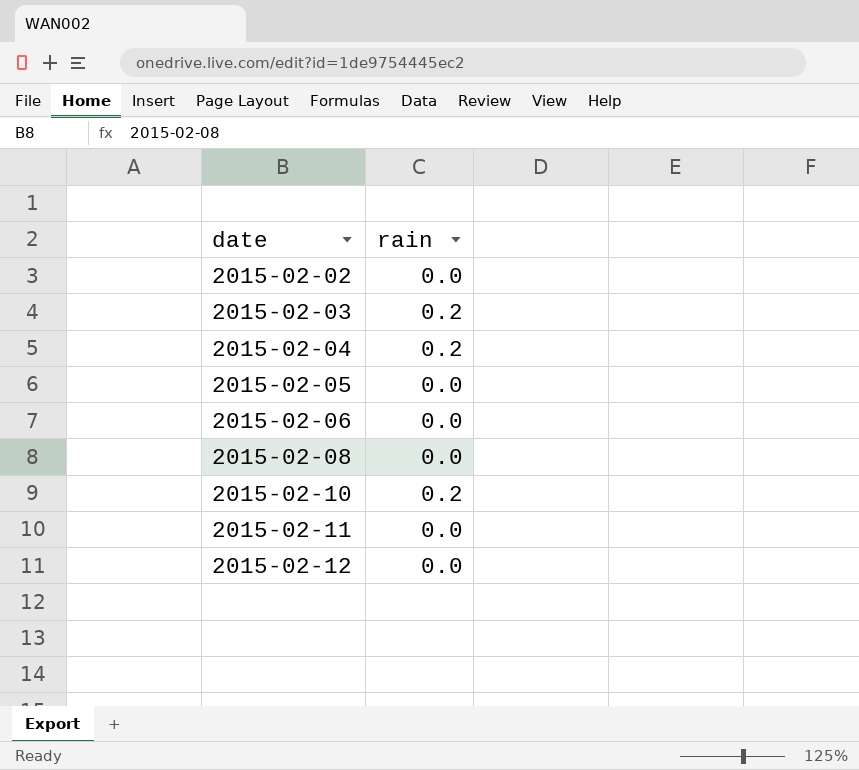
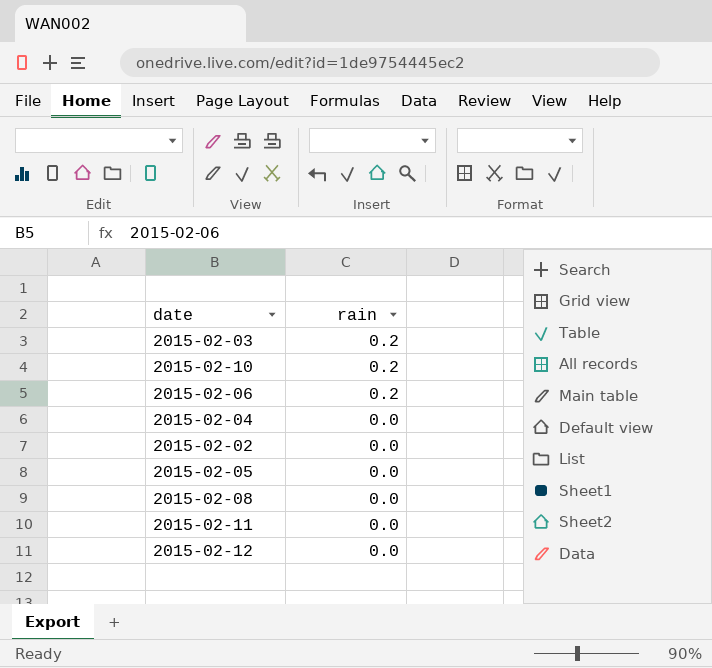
row order: date ascending -> rain descending
2015-02-06 | rain: 0.0 -> 0.2
2015-02-04 | rain: 0.2 -> 0.0

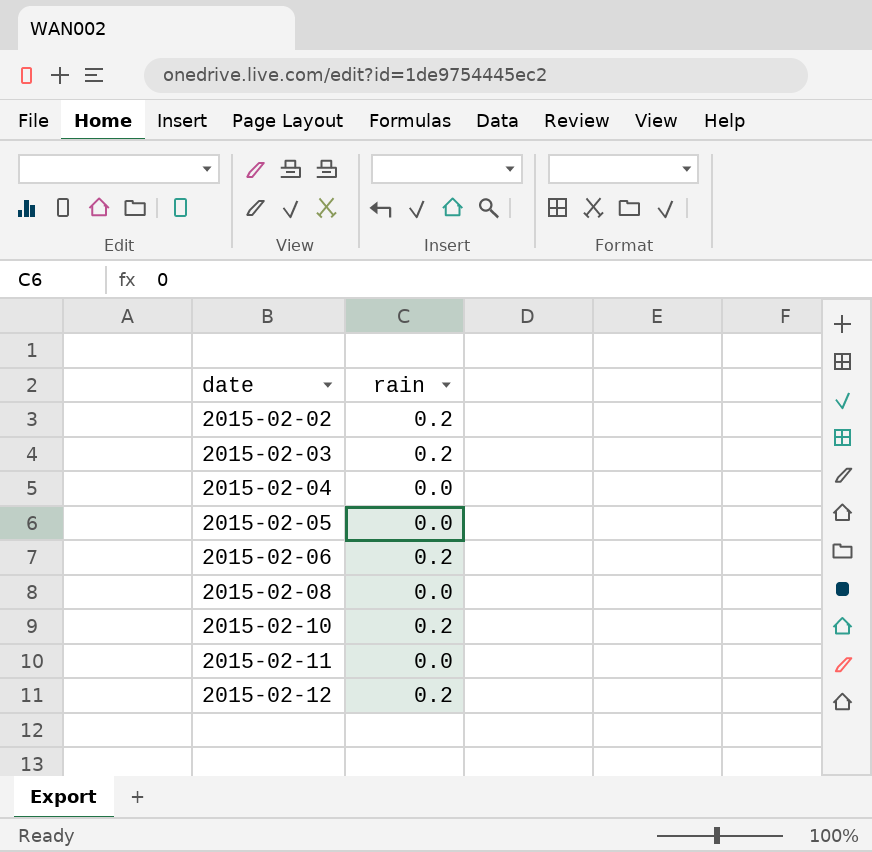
row order: rain descending -> date ascending
2015-02-02 | rain: 0.0 -> 0.2
2015-02-12 | rain: 0.0 -> 0.2

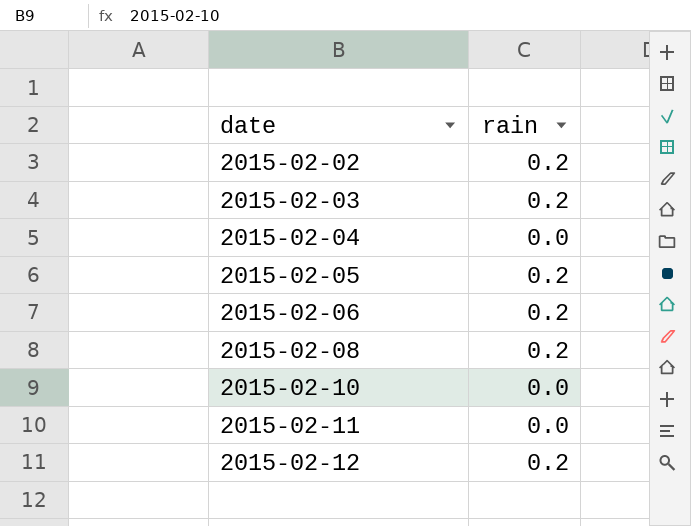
2015-02-05 | rain: 0.0 -> 0.2
2015-02-08 | rain: 0.0 -> 0.2
2015-02-10 | rain: 0.2 -> 0.0

